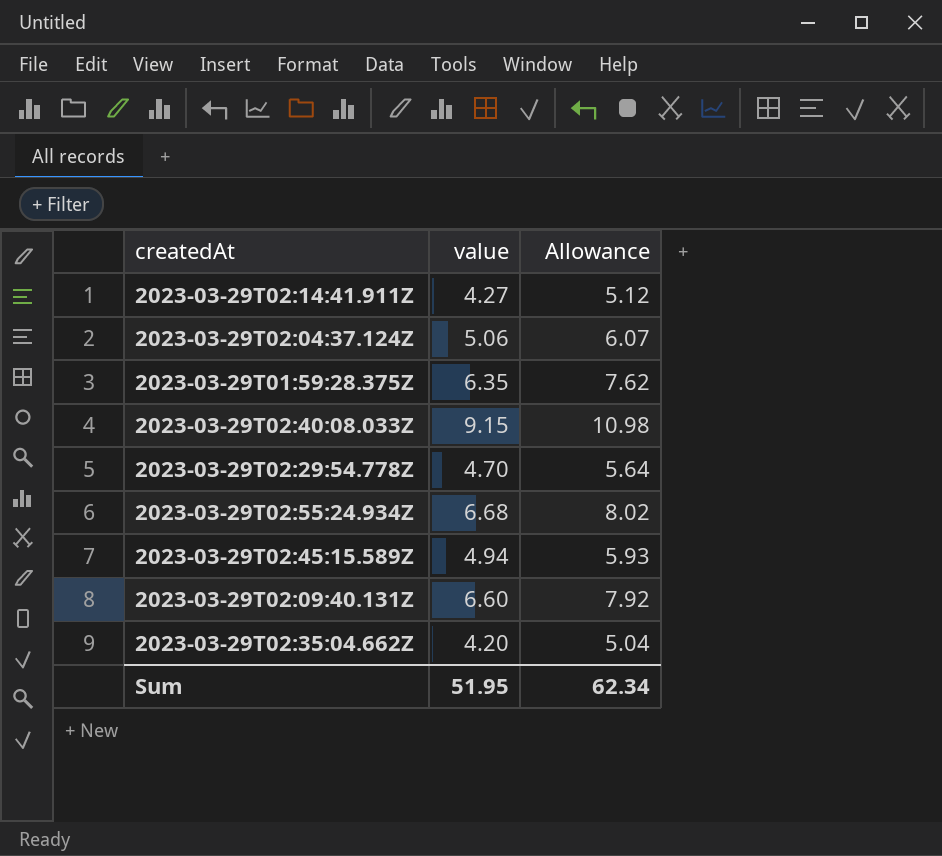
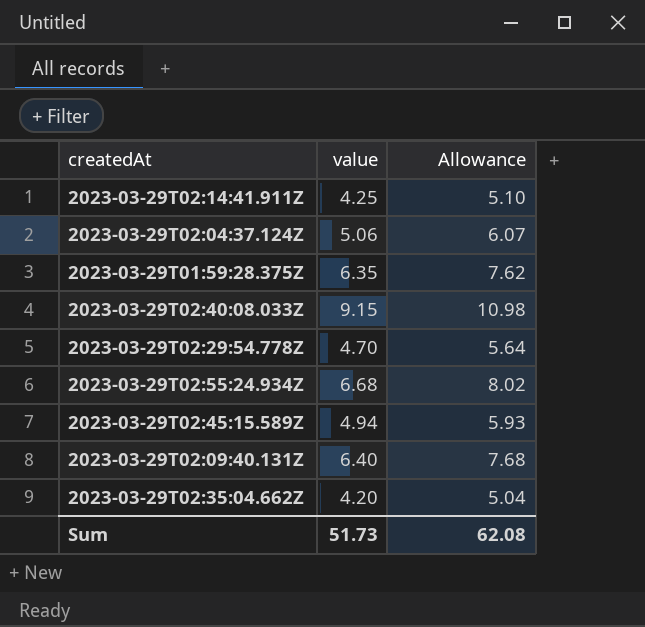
2023-03-29T02:14:41.911Z | value: 4.27 -> 4.25
2023-03-29T02:14:41.911Z | Allowance: 5.12 -> 5.10
2023-03-29T02:09:40.131Z | value: 6.60 -> 6.40
2023-03-29T02:09:40.131Z | Allowance: 7.92 -> 7.68
Sum | value: 51.95 -> 51.73
Sum | Allowance: 62.34 -> 62.08

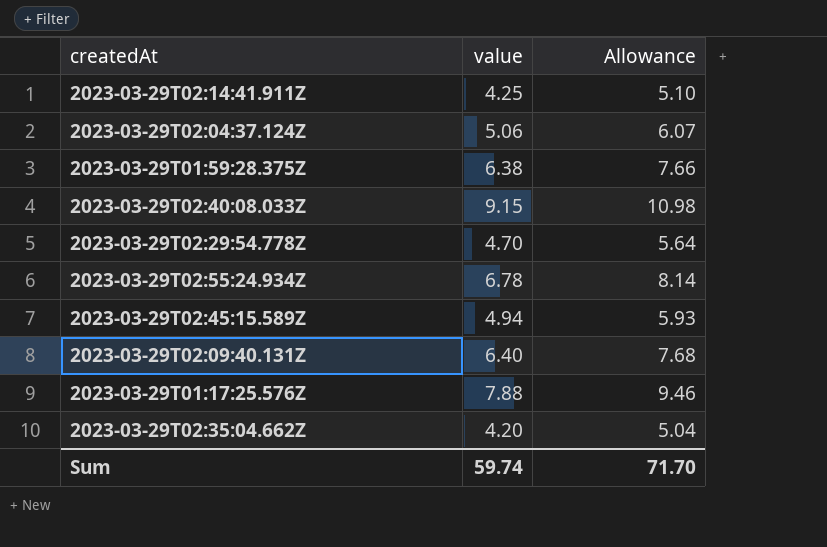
2023-03-29T01:59:28.375Z | value: 6.35 -> 6.38
2023-03-29T01:59:28.375Z | Allowance: 7.62 -> 7.66
2023-03-29T02:55:24.934Z | value: 6.68 -> 6.78
2023-03-29T02:55:24.934Z | Allowance: 8.02 -> 8.14
row 2023-03-29T01:17:25.576Z: none -> 7.88 | 9.46
Sum | value: 51.73 -> 59.74
Sum | Allowance: 62.08 -> 71.70

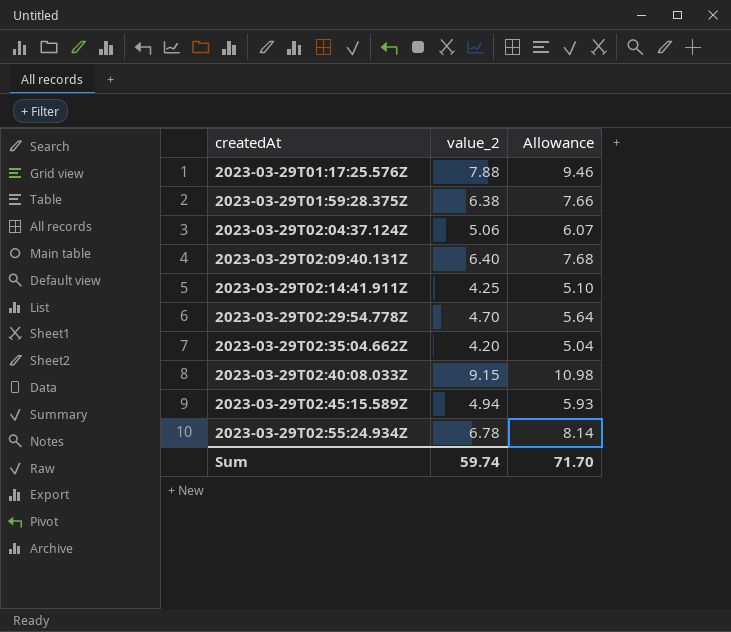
row order: none -> createdAt ascending
column name: value -> value_2

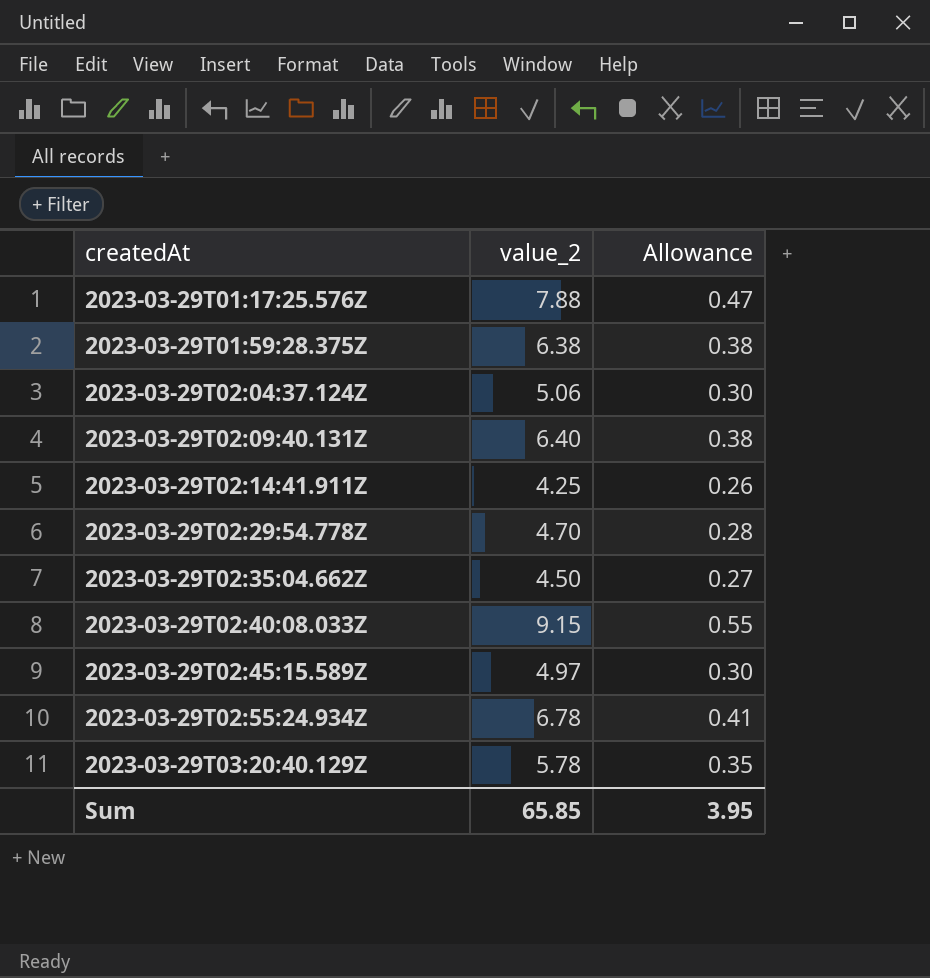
column Allowance | formula: [value_2] * 1.2 -> [value_2] * 0.06
2023-03-29T02:35:04.662Z | value_2: 4.20 -> 4.50
2023-03-29T02:45:15.589Z | value_2: 4.94 -> 4.97
row 2023-03-29T03:20:40.129Z: none -> 5.78 | 0.35
Sum | value_2: 59.74 -> 65.85
Sum | Allowance: 71.70 -> 3.95

